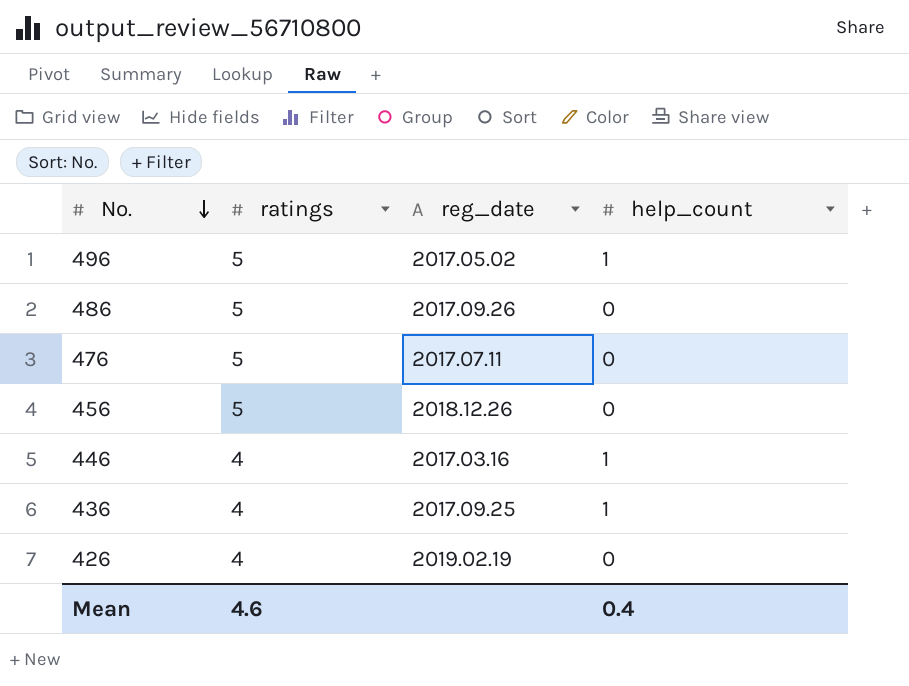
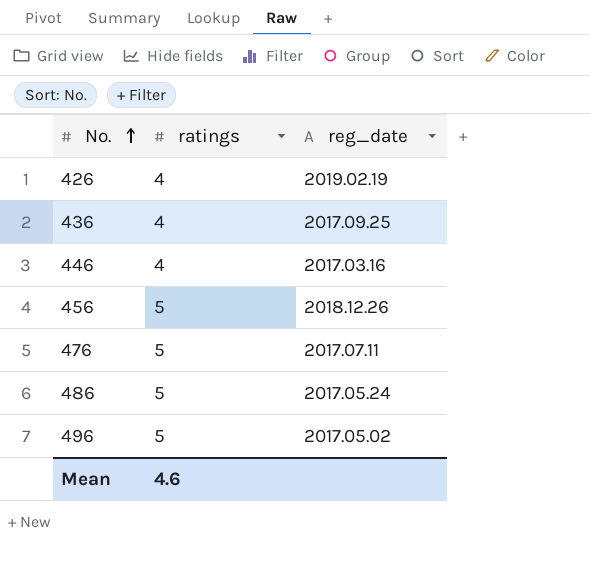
row order: No. descending -> No. ascending
column help_count | position: 4 -> none
486 | reg_date: 2017.09.26 -> 2017.05.24

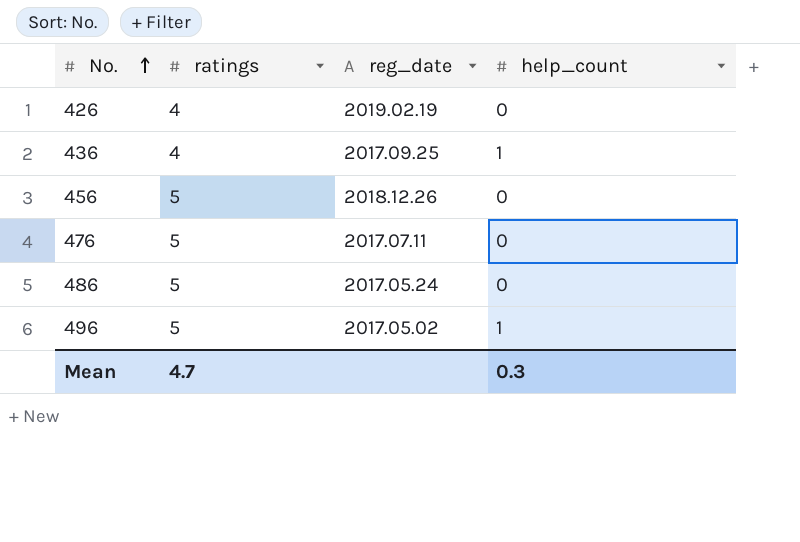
column help_count | position: none -> 4
row 446: 4 | 2017.03.16 -> none
Mean | ratings: 4.6 -> 4.7

